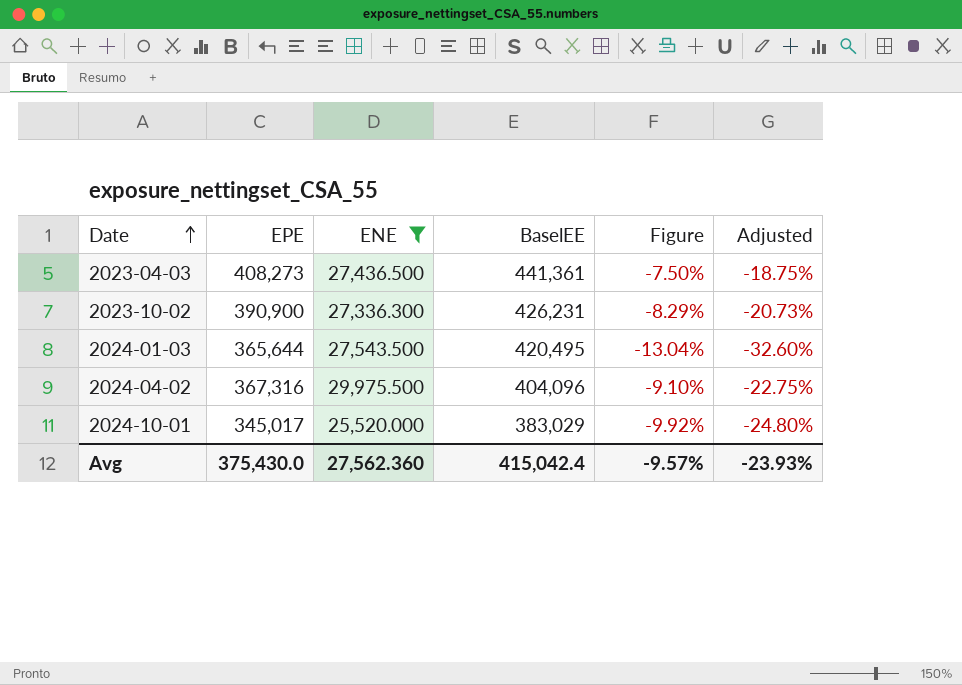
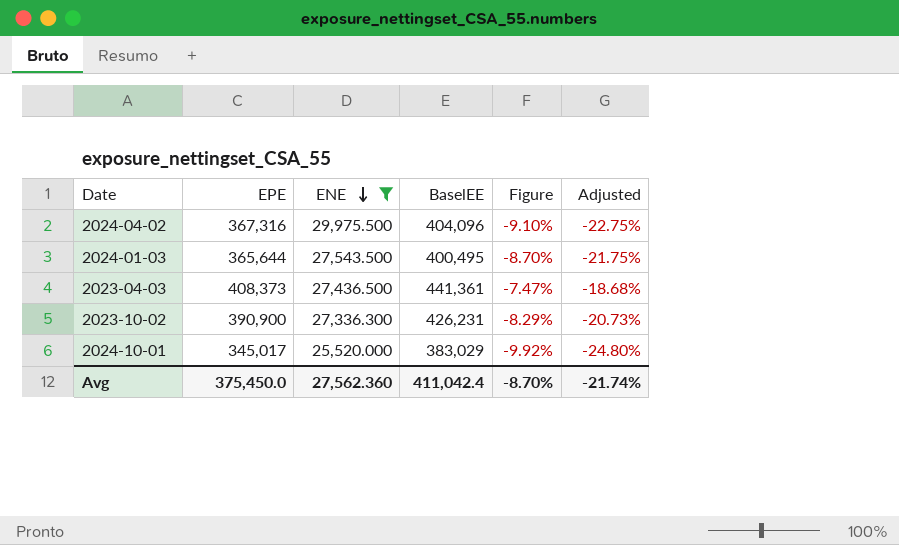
row order: Date ascending -> ENE descending
2024-01-03 | BaselEE: 420,495 -> 400,495
2024-01-03 | Figure: -13.04% -> -8.70%
2024-01-03 | Adjusted: -32.60% -> -21.75%
2023-04-03 | EPE: 408,273 -> 408,373
2023-04-03 | Figure: -7.50% -> -7.47%
2023-04-03 | Adjusted: -18.75% -> -18.68%
Avg | EPE: 375,430.0 -> 375,450.0
Avg | BaselEE: 415,042.4 -> 411,042.4
Avg | Figure: -9.57% -> -8.70%
Avg | Adjusted: -23.93% -> -21.74%

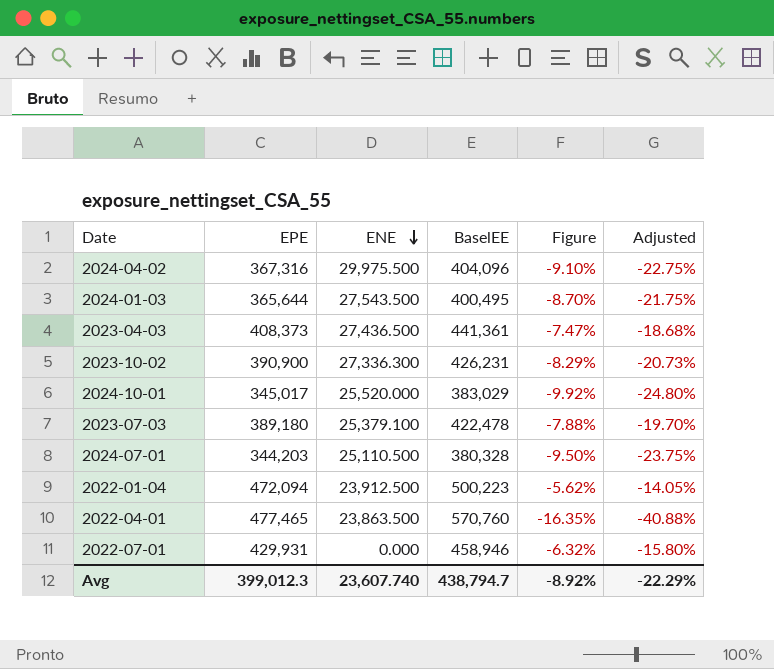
filter: ENE >= 25,520.000 -> none
Avg | EPE: 375,450.0 -> 399,012.3
Avg | ENE: 27,562.360 -> 23,607.740
Avg | BaselEE: 411,042.4 -> 438,794.7
Avg | Figure: -8.70% -> -8.92%
Avg | Adjusted: -21.74% -> -22.29%

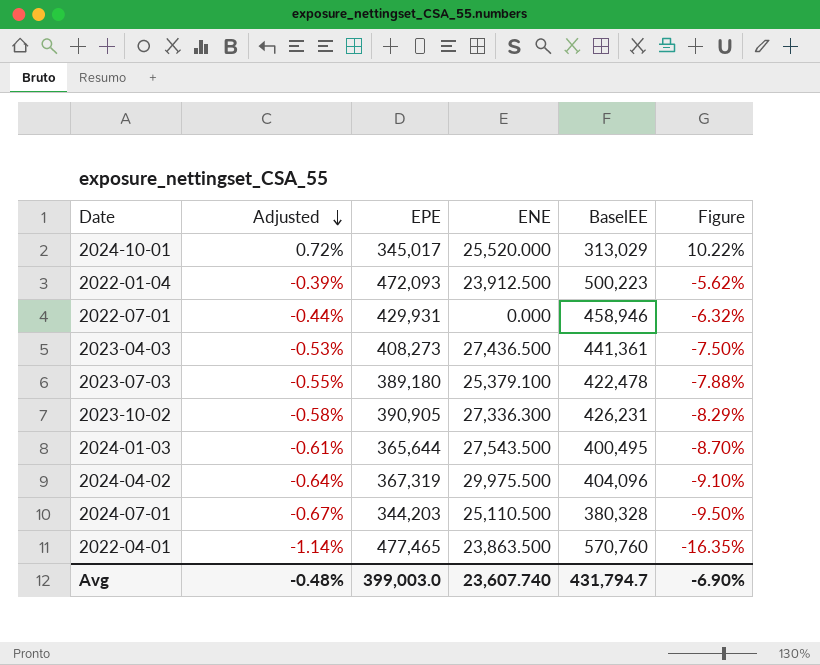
row order: ENE descending -> Adjusted descending
column Adjusted | formula: [Figure] * 2.5 -> [Figure] * 0.07
column Adjusted | position: 6 -> 2
2024-10-01 | BaselEE: 383,029 -> 313,029
2024-10-01 | Figure: -9.92% -> 10.22%
2022-01-04 | EPE: 472,094 -> 472,093
2023-04-03 | EPE: 408,373 -> 408,273
2023-04-03 | Figure: -7.47% -> -7.50%
2023-10-02 | EPE: 390,900 -> 390,905
2024-04-02 | EPE: 367,316 -> 367,319
Avg | Adjusted: -22.29% -> -0.48%
Avg | EPE: 399,012.3 -> 399,003.0
Avg | BaselEE: 438,794.7 -> 431,794.7
Avg | Figure: -8.92% -> -6.90%

